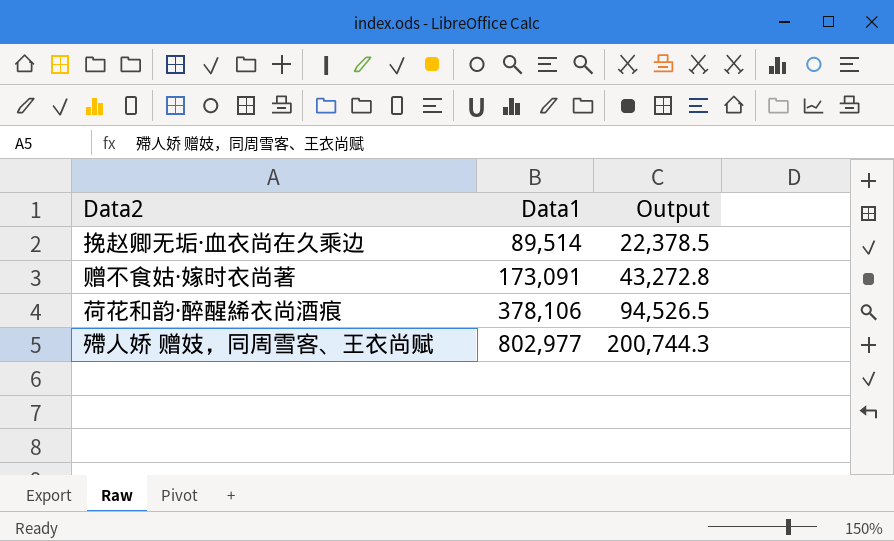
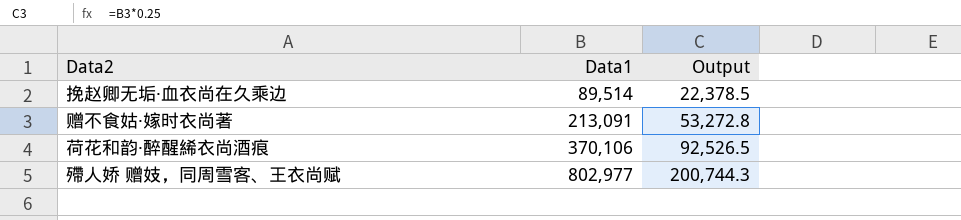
赠不食姑·嫁时衣尚著 | Data1: 173,091 -> 213,091
赠不食姑·嫁时衣尚著 | Output: 43,272.8 -> 53,272.8
荷花和韵·醉醒絺衣尚酒痕 | Data1: 378,106 -> 370,106
荷花和韵·醉醒絺衣尚酒痕 | Output: 94,526.5 -> 92,526.5

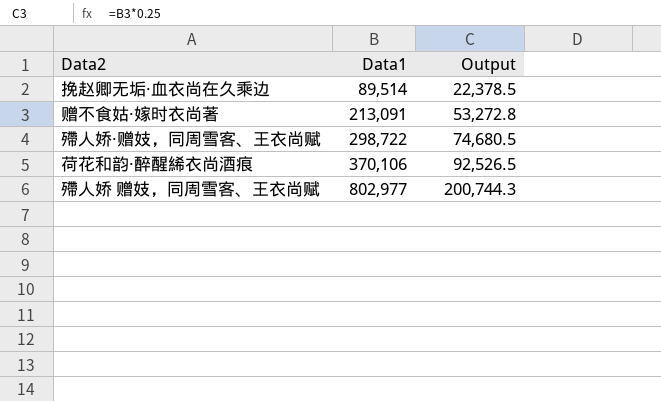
row 殢人娇·赠妓，同周雪客、王衣尚赋: none -> 298,722 | 74,680.5

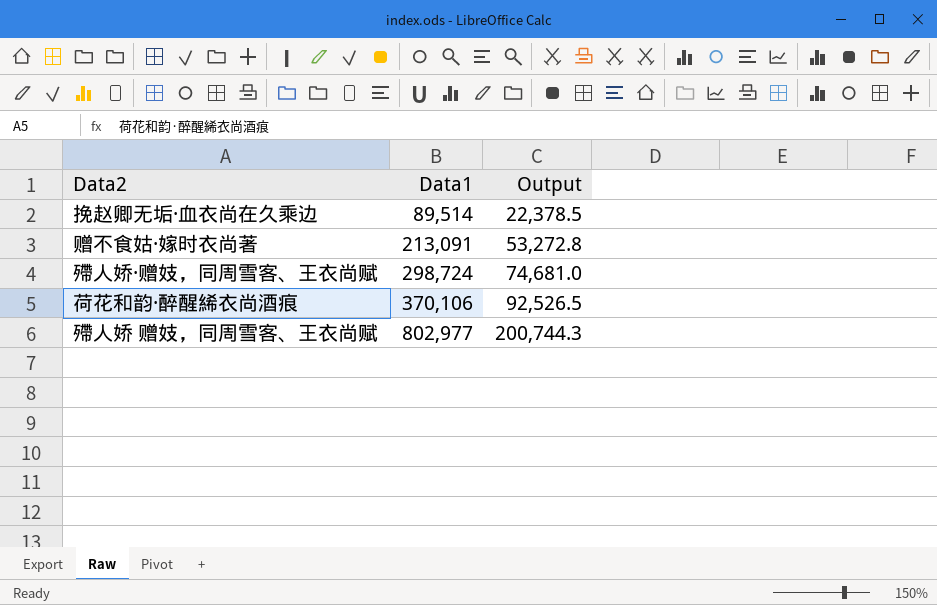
殢人娇·赠妓，同周雪客、王衣尚赋 | Data1: 298,722 -> 298,724
殢人娇·赠妓，同周雪客、王衣尚赋 | Output: 74,680.5 -> 74,681.0

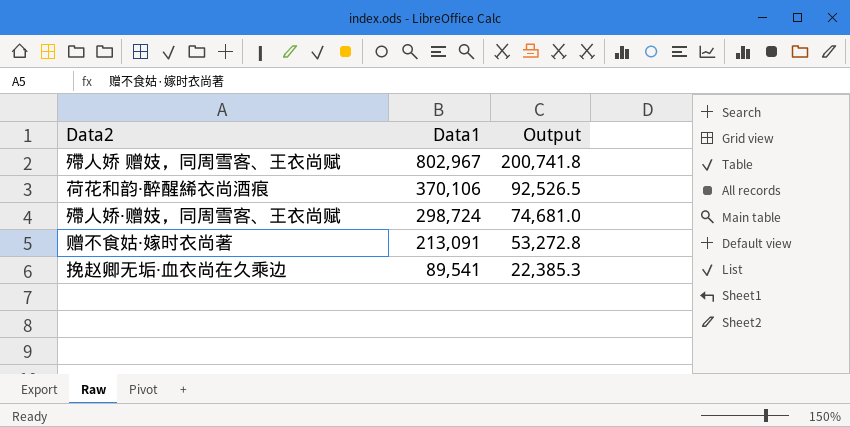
row order: Data1 ascending -> Data1 descending
殢人娇 赠妓，同周雪客、王衣尚赋 | Data1: 802,977 -> 802,967
殢人娇 赠妓，同周雪客、王衣尚赋 | Output: 200,744.3 -> 200,741.8
挽赵卿无垢·血衣尚在久乘边 | Data1: 89,514 -> 89,541
挽赵卿无垢·血衣尚在久乘边 | Output: 22,378.5 -> 22,385.3

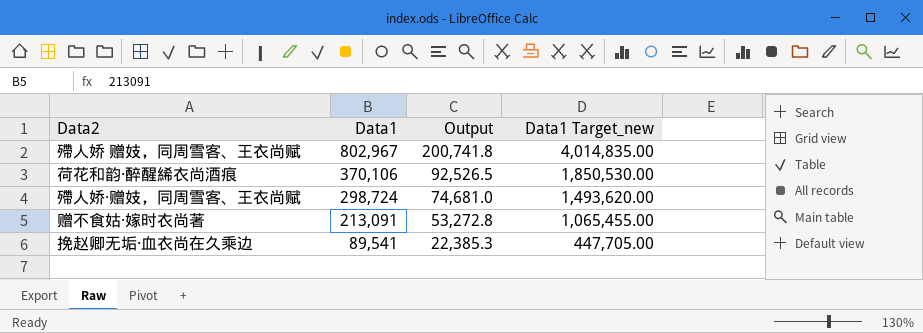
column Data1 Target_new | formula: none -> [Data1] * 5

